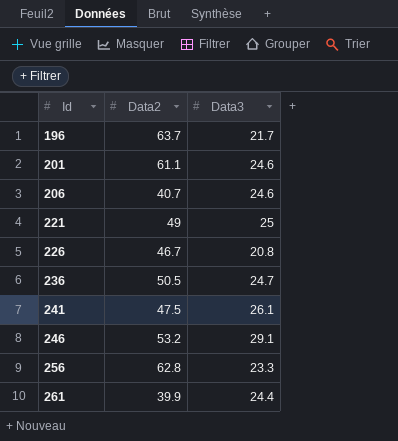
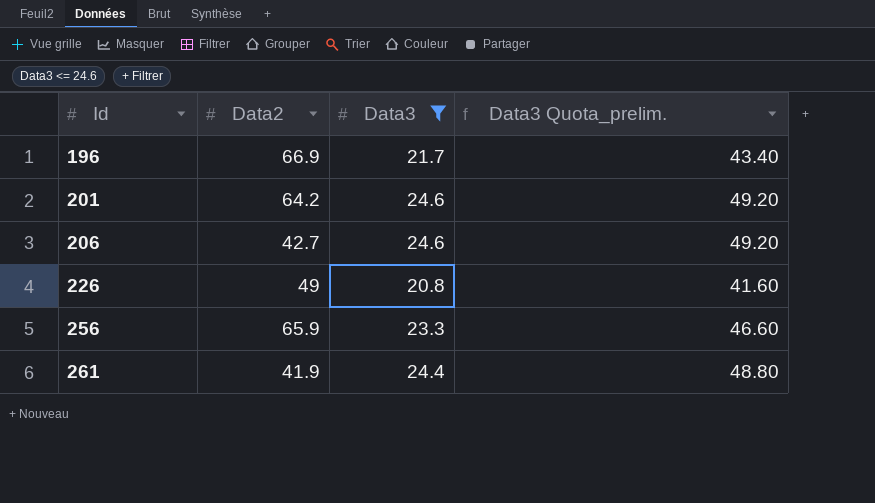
filter: none -> Data3 <= 24.6
column Data3 Quota_prelim. | formula: none -> [Data3] * 2
196 | Data2: 63.7 -> 66.9
201 | Data2: 61.1 -> 64.2
206 | Data2: 40.7 -> 42.7
226 | Data2: 46.7 -> 49
256 | Data2: 62.8 -> 65.9
261 | Data2: 39.9 -> 41.9

